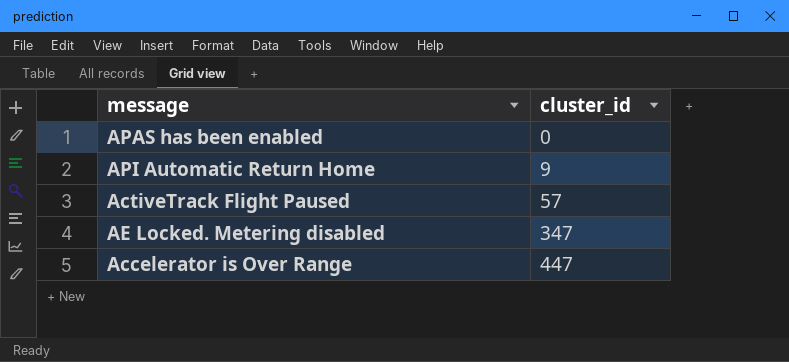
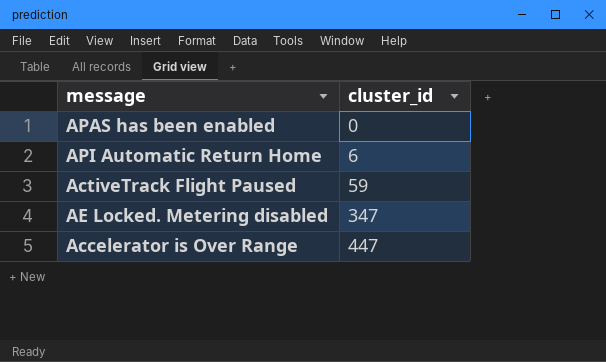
API Automatic Return Home | cluster_id: 9 -> 6
ActiveTrack Flight Paused | cluster_id: 57 -> 59

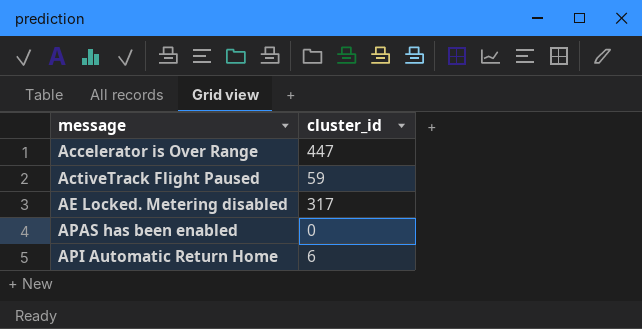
row order: cluster_id ascending -> message ascending
AE Locked. Metering disabled | cluster_id: 347 -> 317

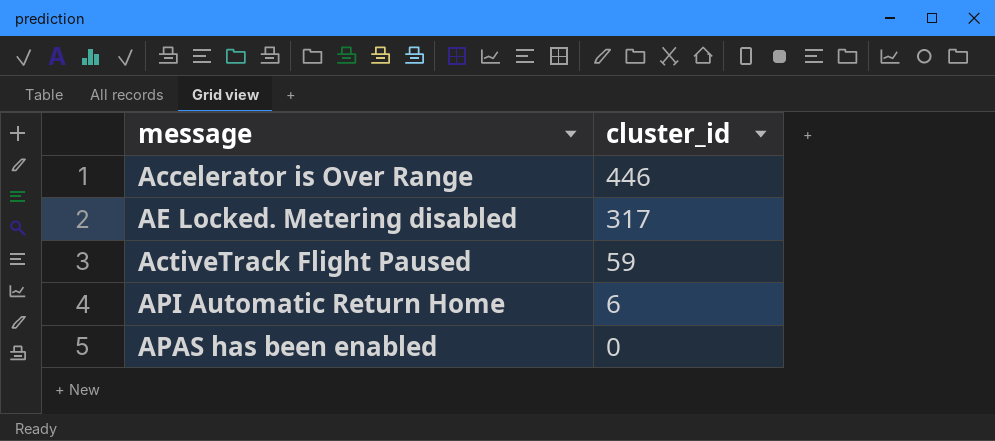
row order: message ascending -> cluster_id descending
Accelerator is Over Range | cluster_id: 447 -> 446

